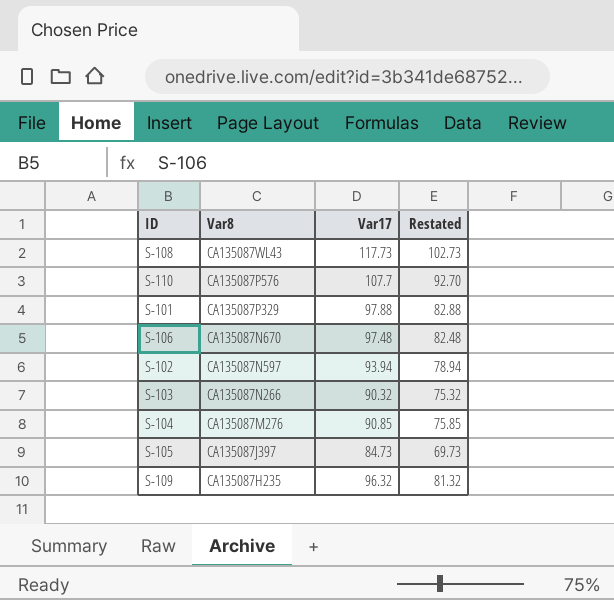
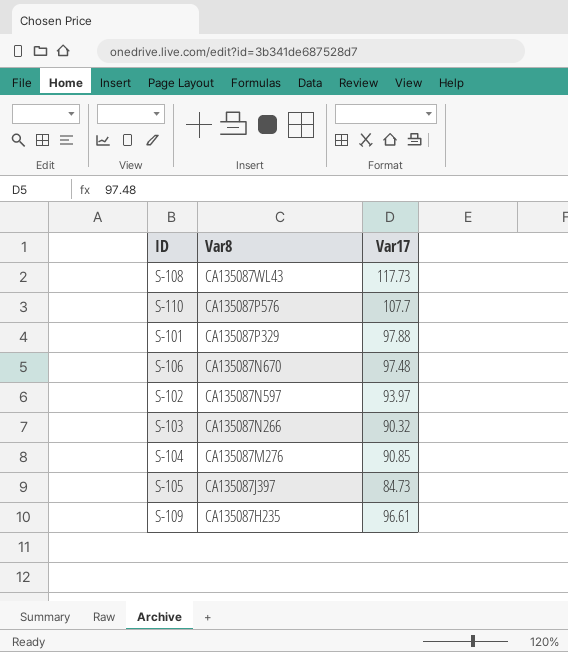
column Restated | formula: [Var17] - 15 -> none
S-102 | Var17: 93.94 -> 93.97
S-109 | Var17: 96.32 -> 96.61

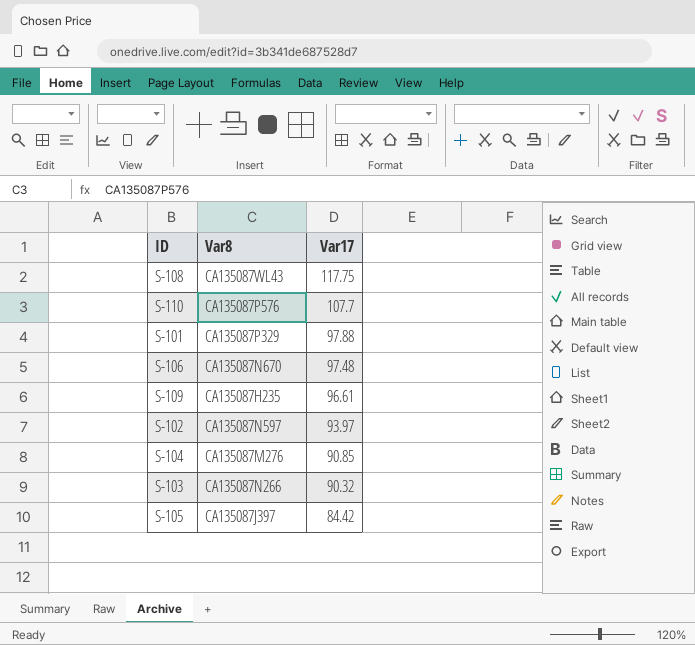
row order: Var8 descending -> Var17 descending
S-108 | Var17: 117.73 -> 117.75
S-105 | Var17: 84.73 -> 84.42

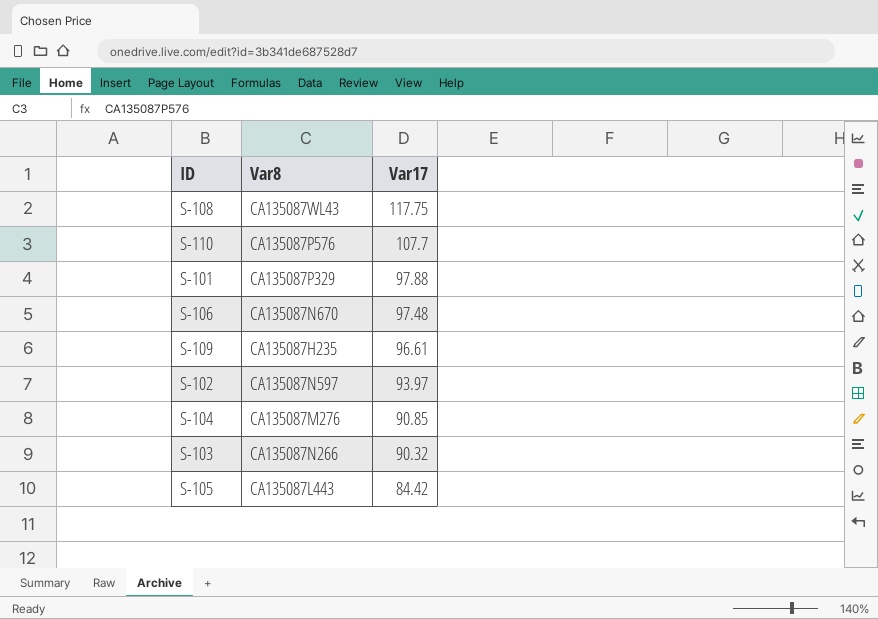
S-105 | Var8: CA135087J397 -> CA135087L443

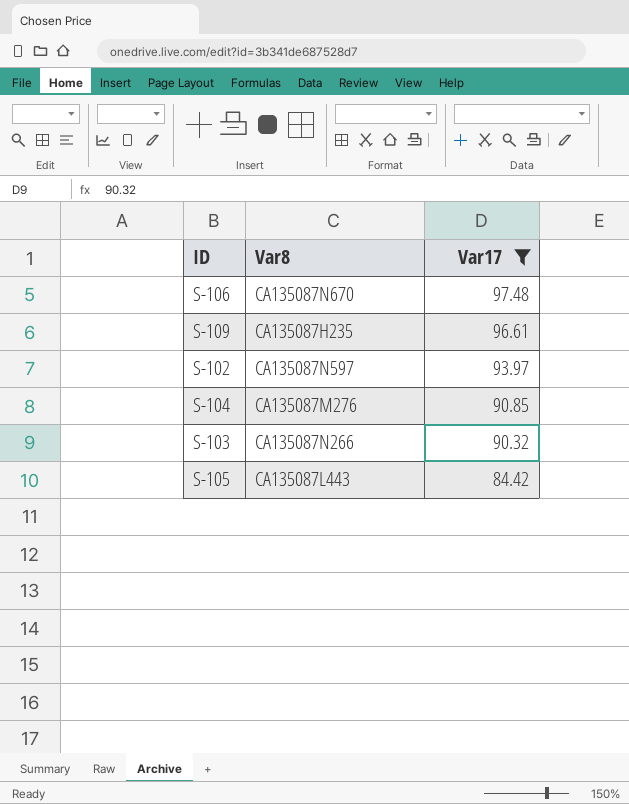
filter: none -> Var17 <= 97.48

